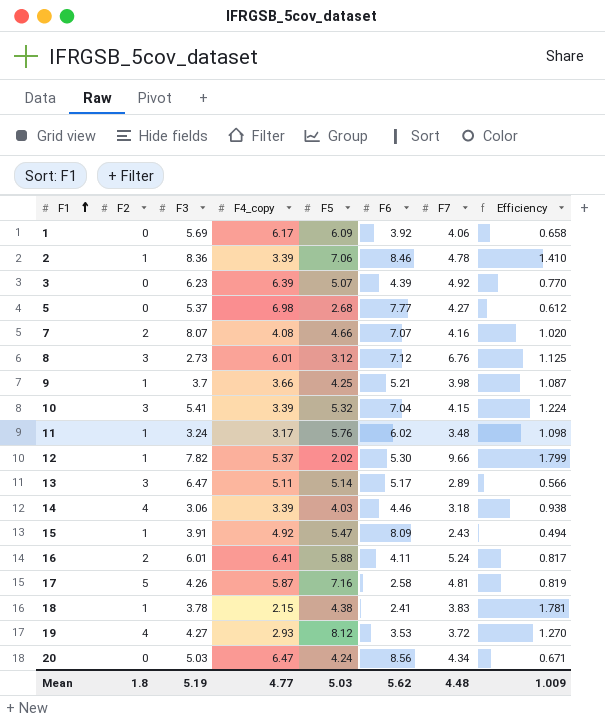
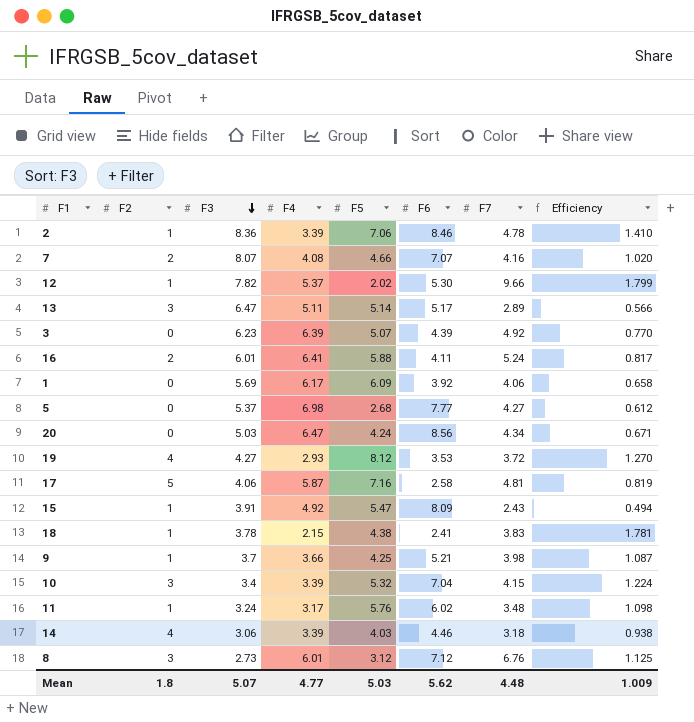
row order: F1 ascending -> F3 descending
column name: F4_copy -> F4
17 | F3: 4.26 -> 4.06
10 | F3: 5.41 -> 3.4
Mean | F3: 5.19 -> 5.07

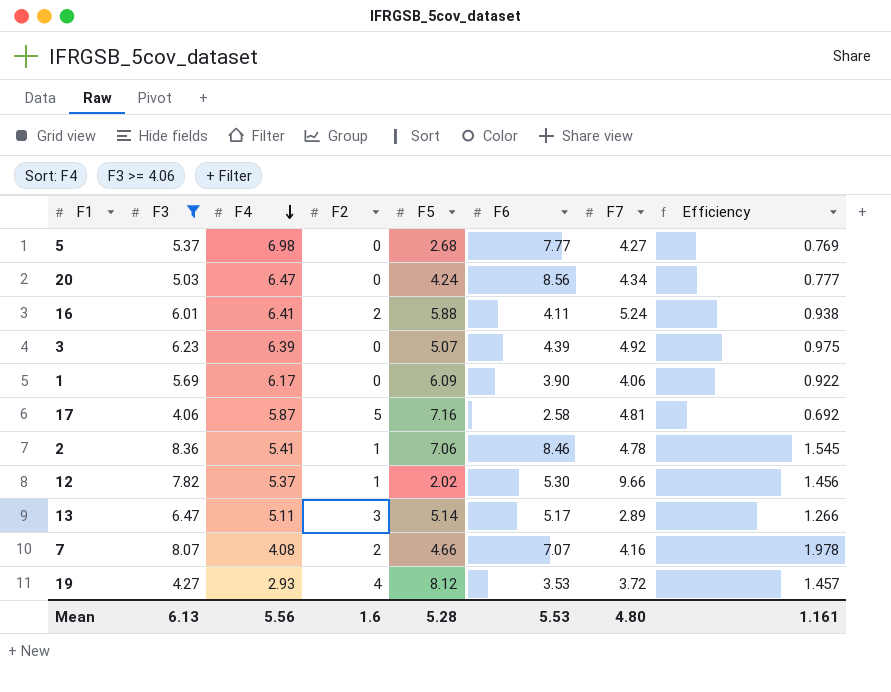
filter: none -> F3 >= 4.06
row order: F3 descending -> F4 descending
column F2 | position: 2 -> 4
column Efficiency | formula: [F7] / [F4] -> [F3] / [F4]
1 | F6: 3.92 -> 3.90
2 | F4: 3.39 -> 5.41
Mean | F3: 5.07 -> 6.13
Mean | F4: 4.77 -> 5.56
Mean | F2: 1.8 -> 1.6
Mean | F5: 5.03 -> 5.28
Mean | F6: 5.62 -> 5.53
Mean | F7: 4.48 -> 4.80
Mean | Efficiency: 1.009 -> 1.161

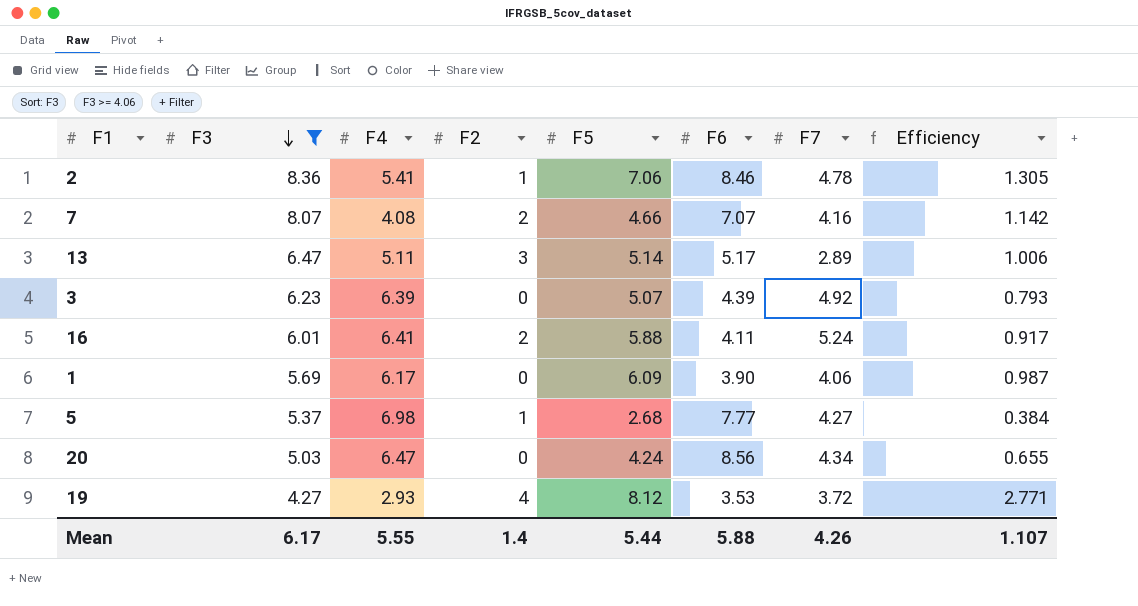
row order: F4 descending -> F3 descending
column Efficiency | formula: [F3] / [F4] -> [F5] / [F4]
row 17: 4.06 | 5.87 | 5 | 7.16 | 2.58 | 4.81 | 0.692 -> none
row 12: 7.82 | 5.37 | 1 | 2.02 | 5.30 | 9.66 | 1.456 -> none
5 | F2: 0 -> 1
Mean | F3: 6.13 -> 6.17
Mean | F4: 5.56 -> 5.55
Mean | F2: 1.6 -> 1.4
Mean | F5: 5.28 -> 5.44
Mean | F6: 5.53 -> 5.88
Mean | F7: 4.80 -> 4.26
Mean | Efficiency: 1.161 -> 1.107

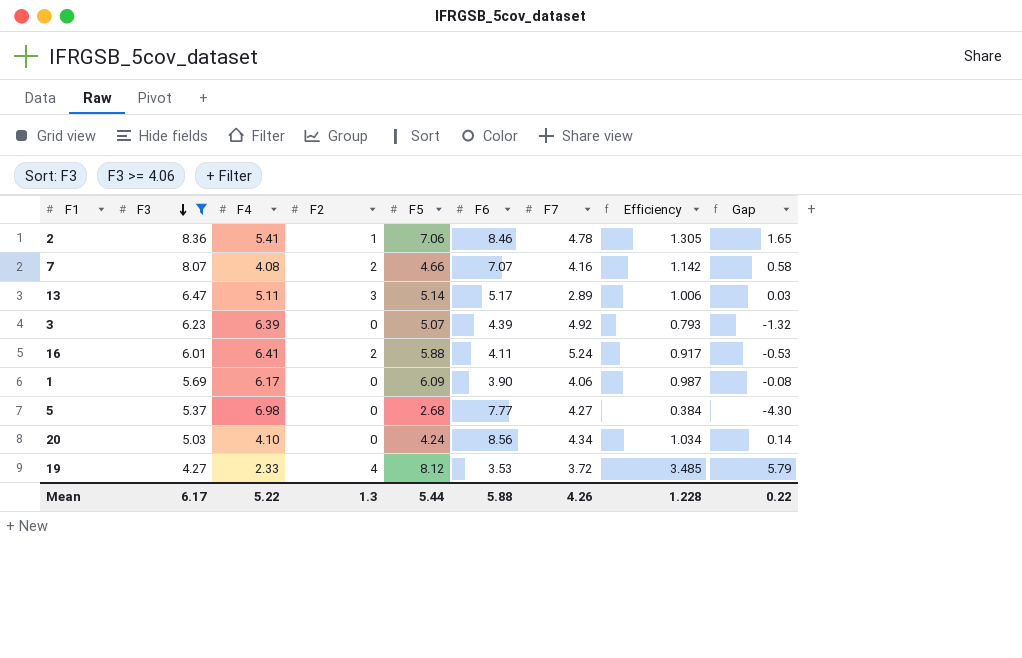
column Gap | formula: none -> [F5] - [F4]
5 | F2: 1 -> 0
20 | F4: 6.47 -> 4.10
20 | Efficiency: 0.655 -> 1.034
19 | F4: 2.93 -> 2.33
19 | Efficiency: 2.771 -> 3.485
Mean | F4: 5.55 -> 5.22
Mean | F2: 1.4 -> 1.3
Mean | Efficiency: 1.107 -> 1.228

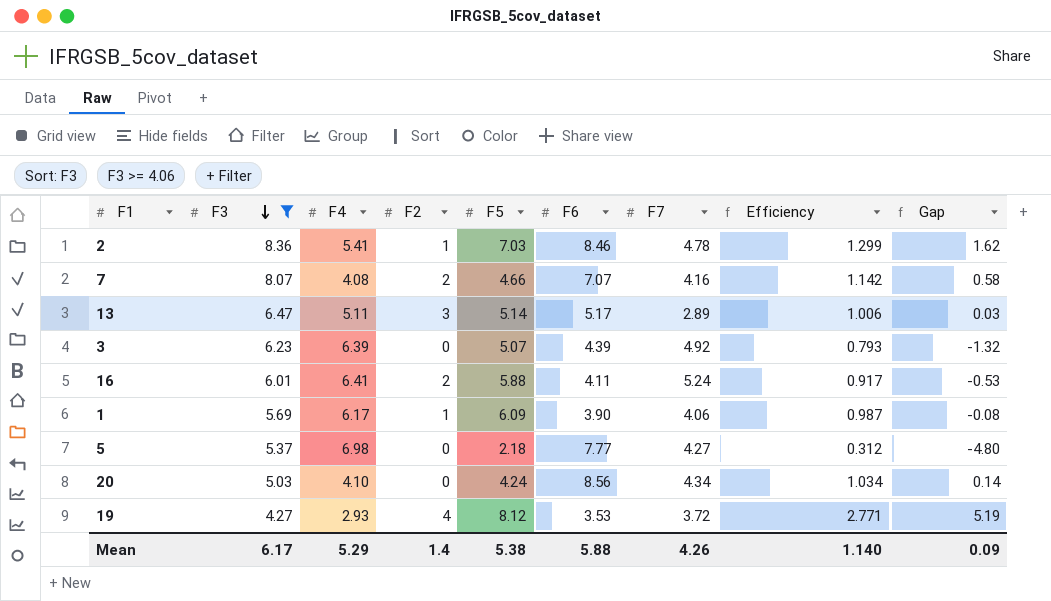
2 | F5: 7.06 -> 7.03
2 | Efficiency: 1.305 -> 1.299
2 | Gap: 1.65 -> 1.62
1 | F2: 0 -> 1
5 | F5: 2.68 -> 2.18
5 | Efficiency: 0.384 -> 0.312
5 | Gap: -4.30 -> -4.80
19 | F4: 2.33 -> 2.93
19 | Efficiency: 3.485 -> 2.771
19 | Gap: 5.79 -> 5.19
Mean | F4: 5.22 -> 5.29
Mean | F2: 1.3 -> 1.4
Mean | F5: 5.44 -> 5.38
Mean | Efficiency: 1.228 -> 1.140
Mean | Gap: 0.22 -> 0.09

